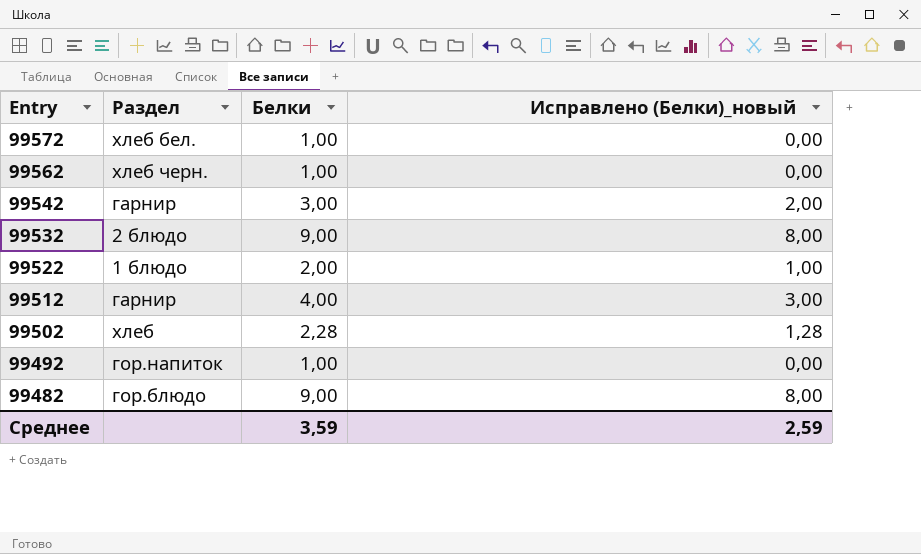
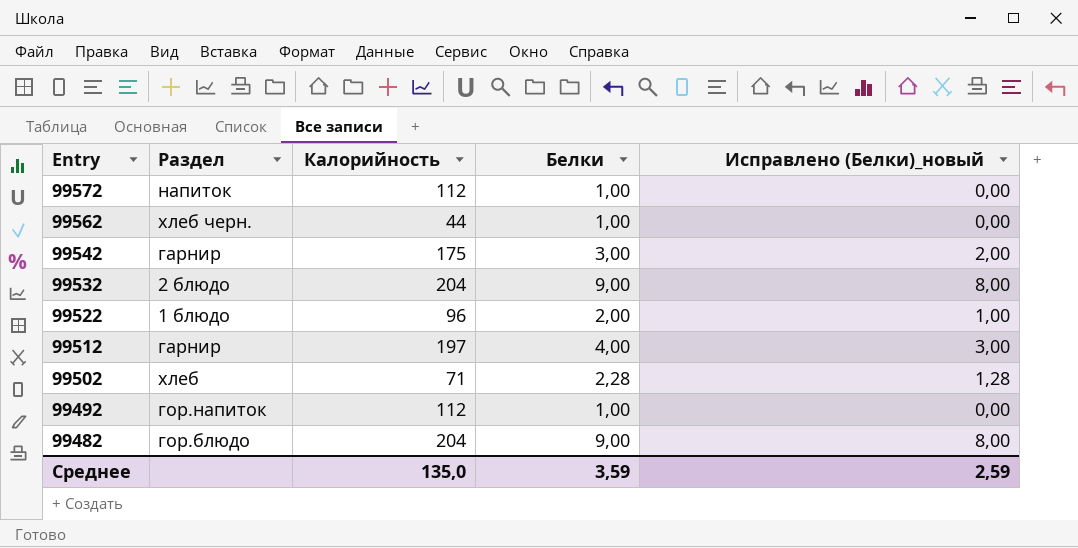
column Калорийность | position: none -> 3
99572 | Раздел: хлеб бел. -> напиток

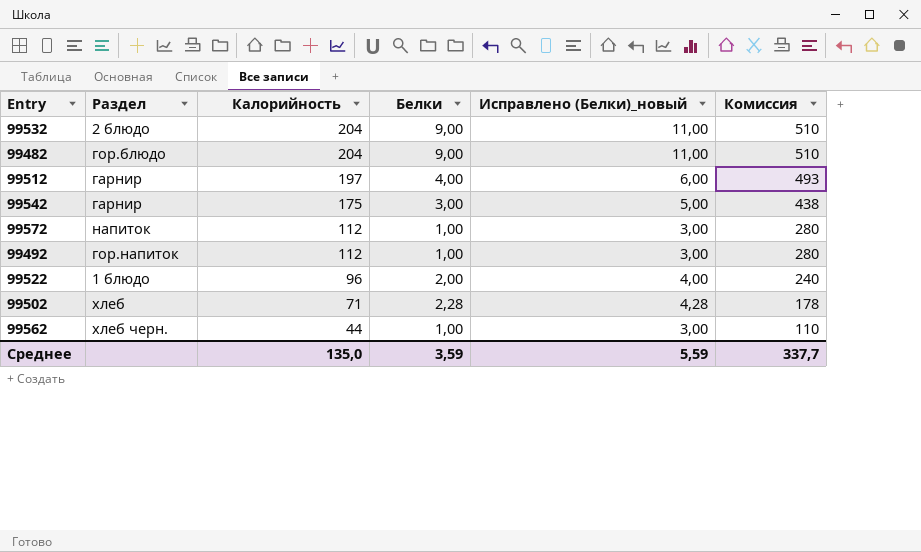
row order: Entry descending -> Калорийность descending
column Исправлено (Белки)_новый | formula: [Белки] - 1 -> [Белки] + 2
column Комиссия | formula: none -> [Калорийность] * 2,5
Среднее | Исправлено (Белки)_новый: 2,59 -> 5,59

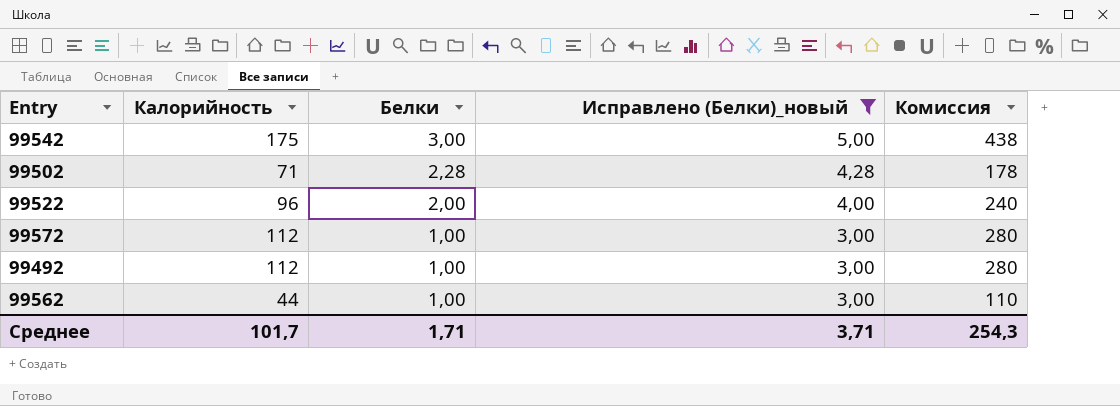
filter: none -> Исправлено (Белки)_новый <= 5,00
row order: Калорийность descending -> Белки descending
column Раздел | position: 2 -> none
Среднее | Калорийность: 135,0 -> 101,7
Среднее | Белки: 3,59 -> 1,71
Среднее | Исправлено (Белки)_новый: 5,59 -> 3,71
Среднее | Комиссия: 337,7 -> 254,3

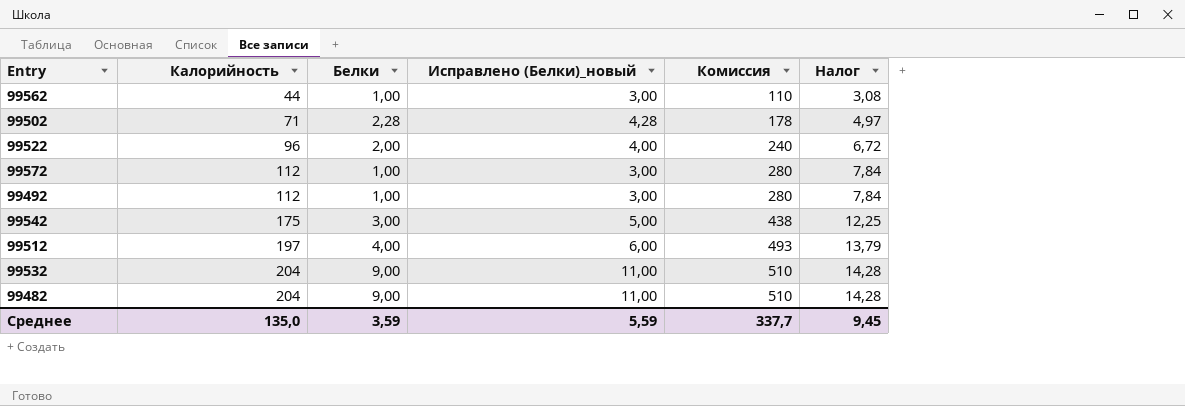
filter: Исправлено (Белки)_новый <= 5,00 -> none
row order: Белки descending -> Калорийность ascending
column Налог | formula: none -> [Калорийность] * 0,07
Среднее | Калорийность: 101,7 -> 135,0
Среднее | Белки: 1,71 -> 3,59
Среднее | Исправлено (Белки)_новый: 3,71 -> 5,59
Среднее | Комиссия: 254,3 -> 337,7

